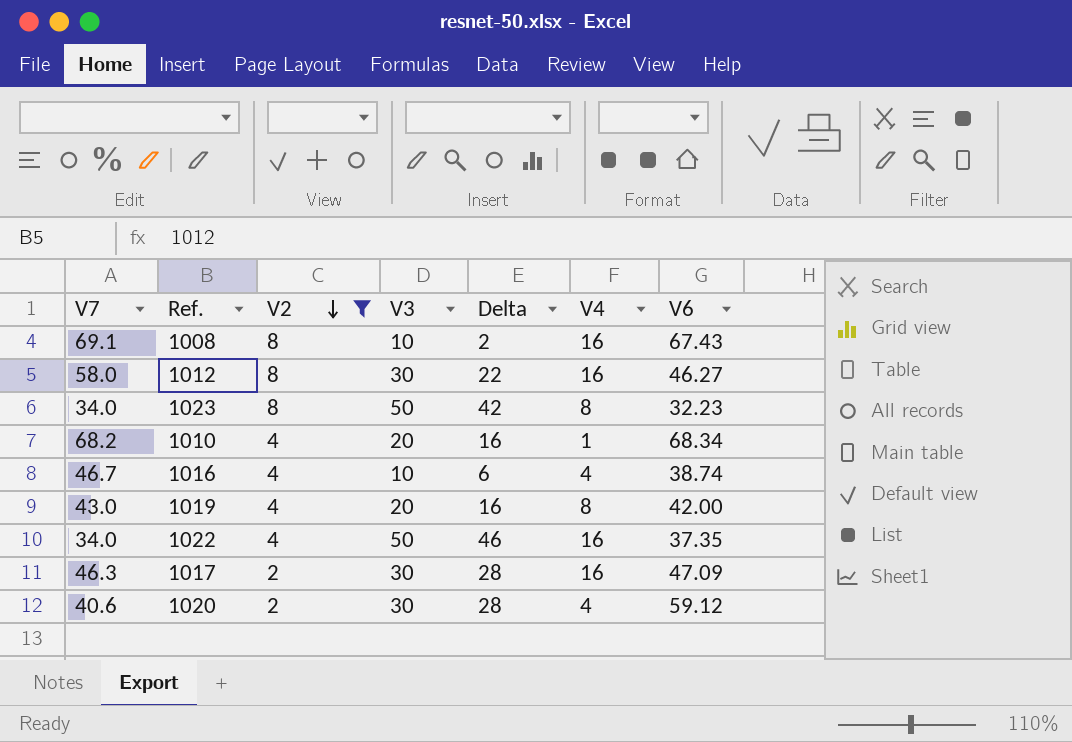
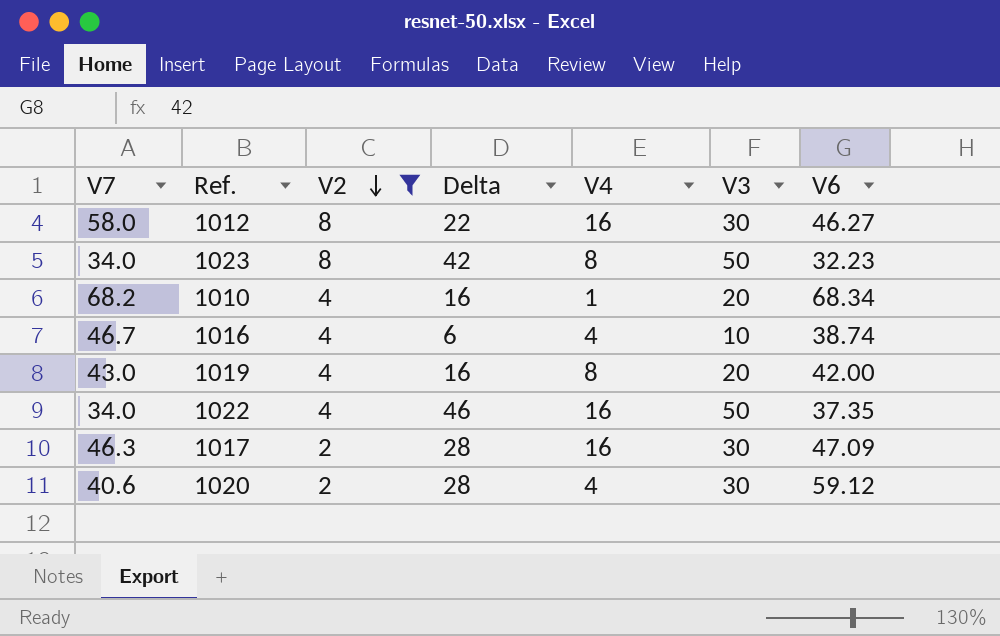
column V3 | position: 4 -> 6
row 1008: 69.1 | 8 | 10 | 2 | 16 | 67.43 -> none

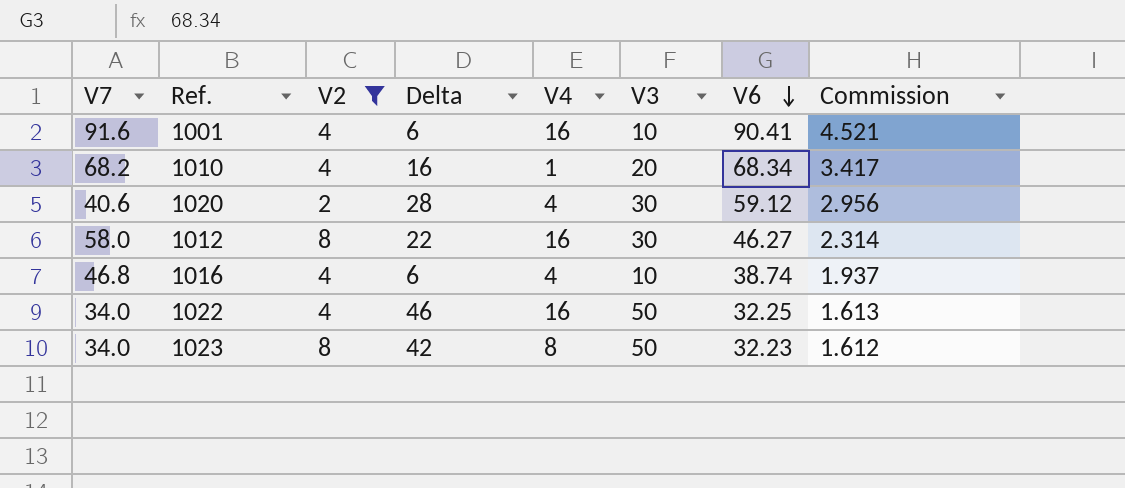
row order: V2 descending -> V6 descending
column Commission | formula: none -> [V6] * 0.05
row 1019: 43.0 | 4 | 16 | 8 | 20 | 42.00 -> none
row 1017: 46.3 | 2 | 28 | 16 | 30 | 47.09 -> none
row 1001: none -> 91.6 | 4 | 6 | 16 | 10 | 90.41 | 4.521
1016 | V7: 46.7 -> 46.8
1022 | V6: 37.35 -> 32.25

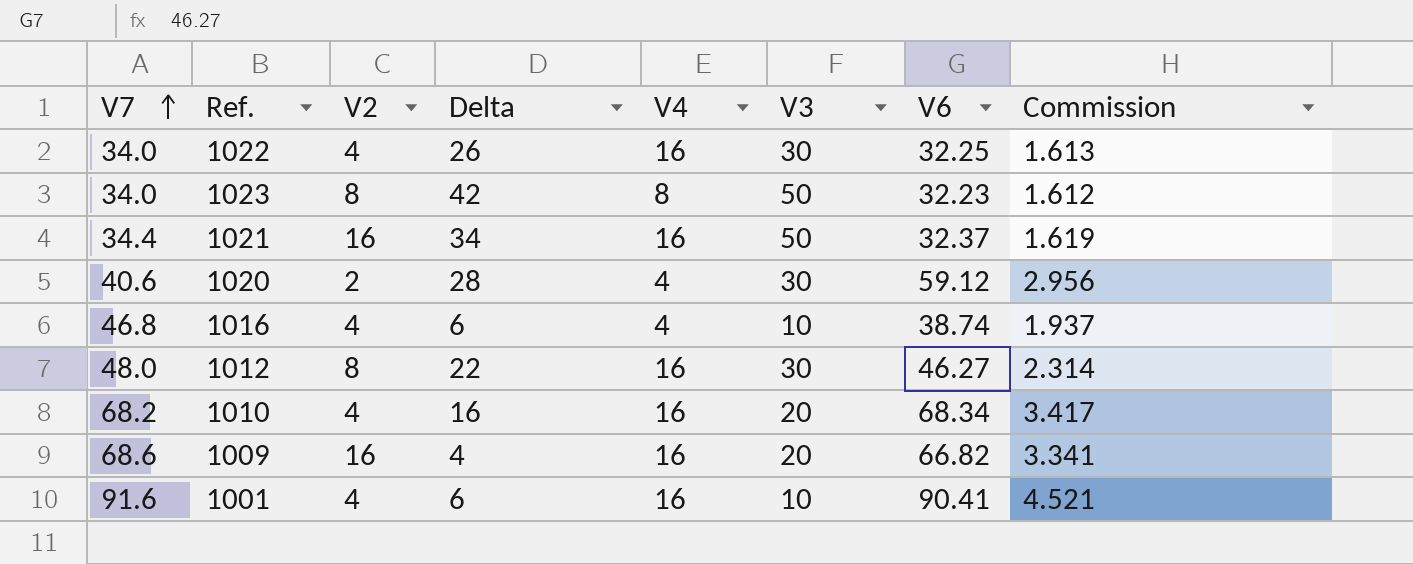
filter: V2 != 16 -> none
row order: V6 descending -> V7 ascending
1022 | Delta: 46 -> 26
1022 | V3: 50 -> 30
1012 | V7: 58.0 -> 48.0
1010 | V4: 1 -> 16

